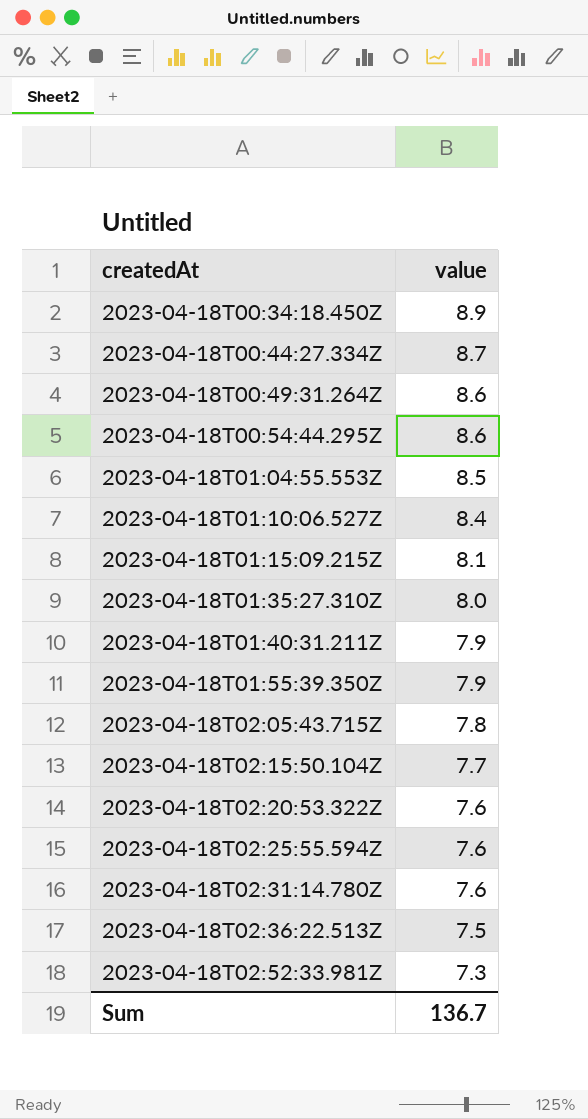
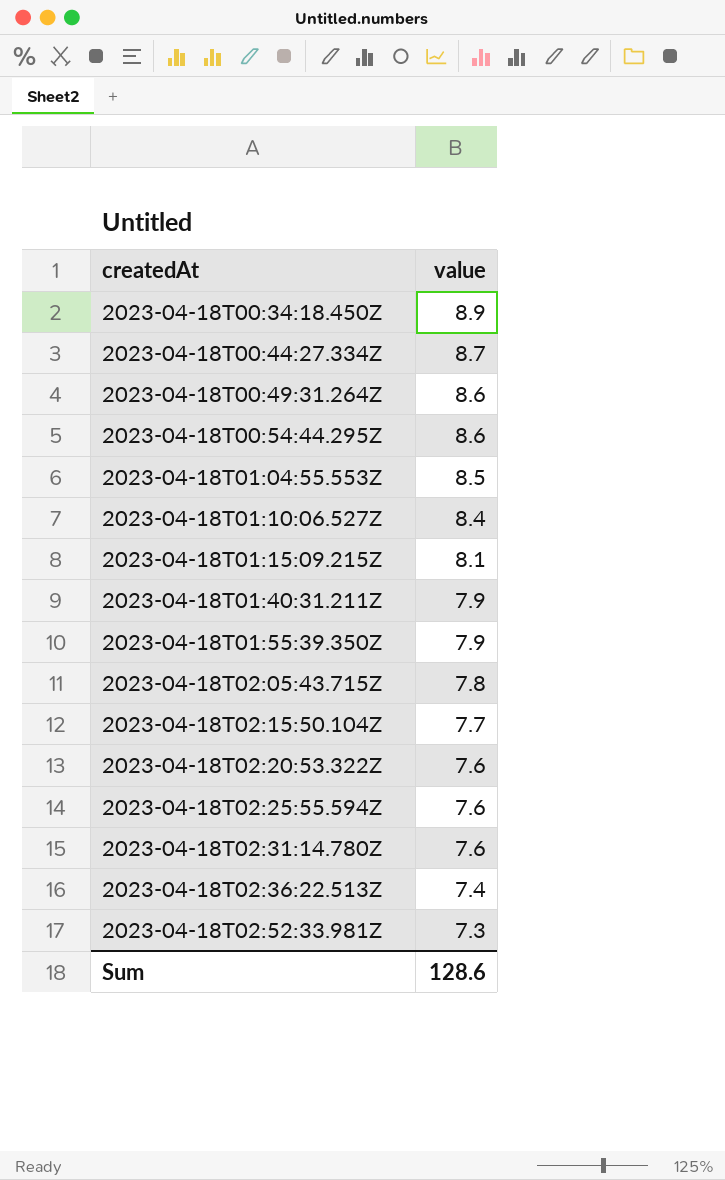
row 2023-04-18T01:35:27.310Z: 8.0 -> none
2023-04-18T02:36:22.513Z | value: 7.5 -> 7.4
Sum | value: 136.7 -> 128.6

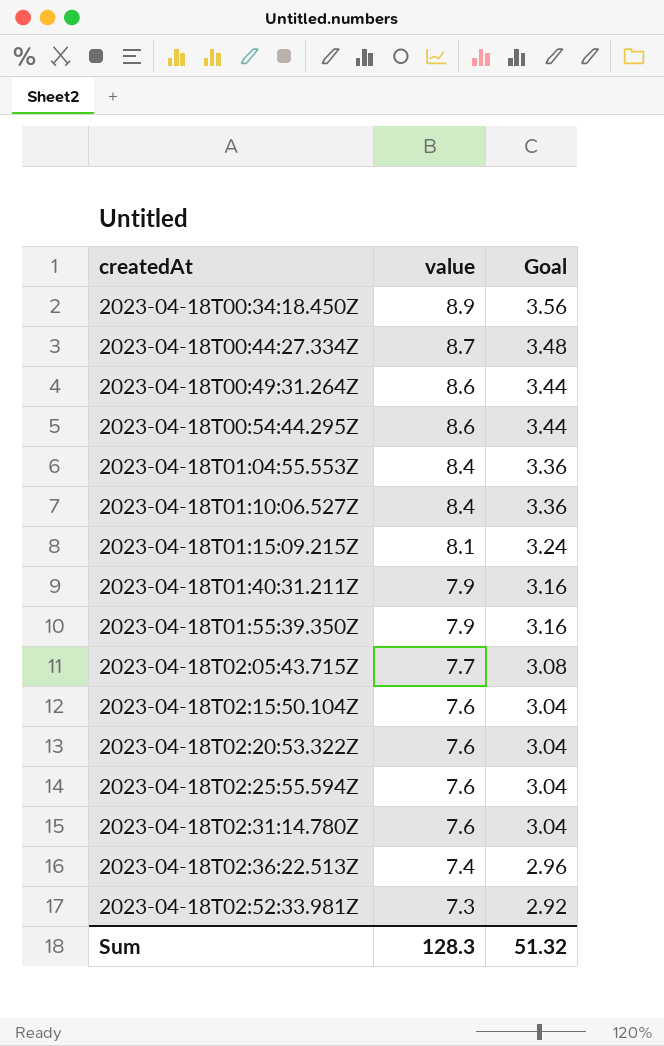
column Goal | formula: none -> [value] * 0.4
2023-04-18T01:04:55.553Z | value: 8.5 -> 8.4
2023-04-18T02:05:43.715Z | value: 7.8 -> 7.7
2023-04-18T02:15:50.104Z | value: 7.7 -> 7.6
Sum | value: 128.6 -> 128.3

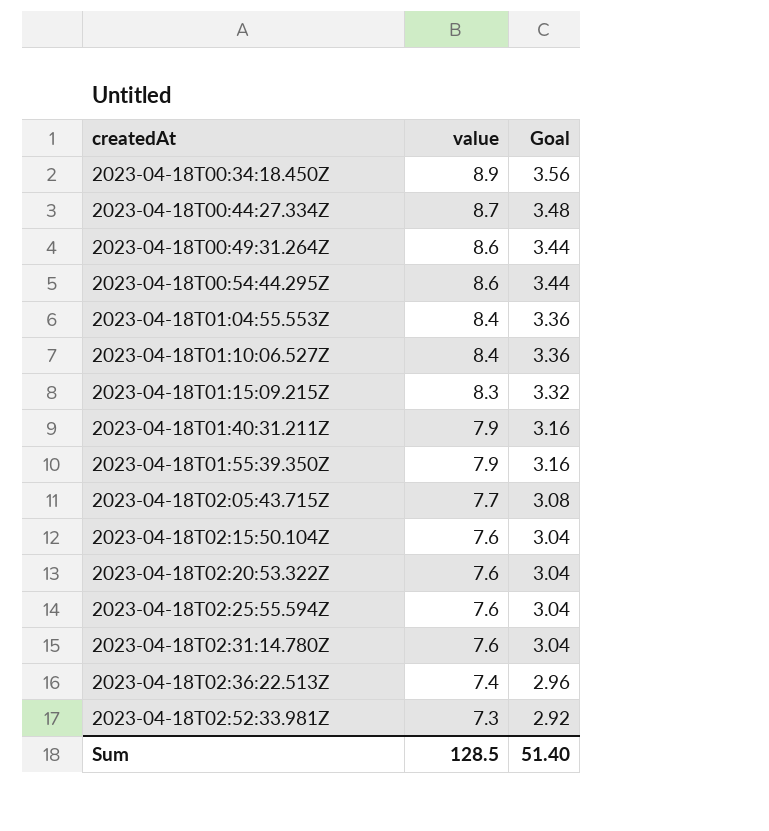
2023-04-18T01:15:09.215Z | value: 8.1 -> 8.3
2023-04-18T01:15:09.215Z | Goal: 3.24 -> 3.32
Sum | value: 128.3 -> 128.5
Sum | Goal: 51.32 -> 51.40

